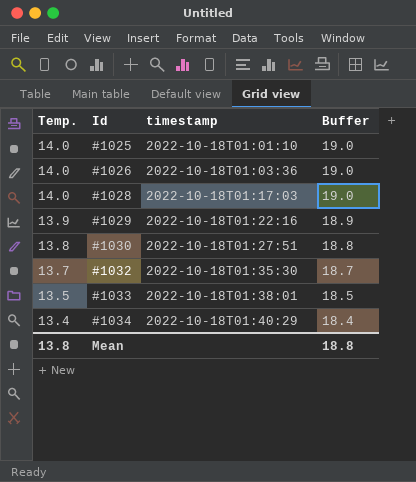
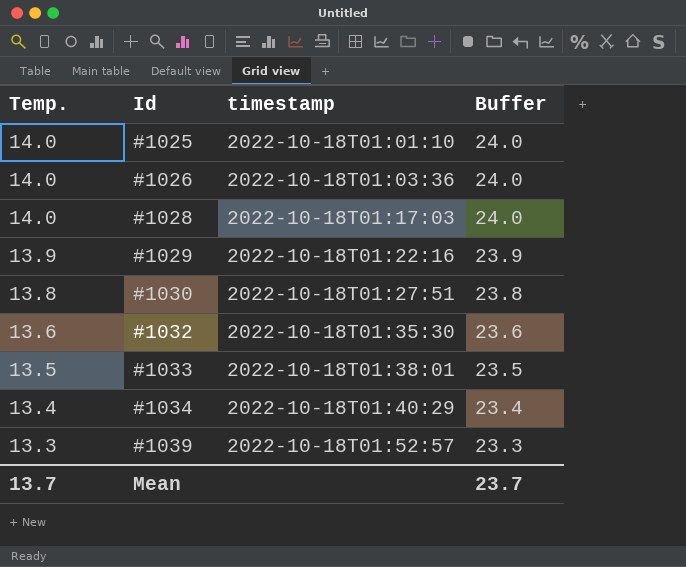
column Buffer | formula: [Temp.] + 5 -> [Temp.] + 10
#1032 | Temp.: 13.7 -> 13.6
row #1039: none -> 13.3 | 2022-10-18T01:52:57 | 23.3
Mean | Temp.: 13.8 -> 13.7
Mean | Buffer: 18.8 -> 23.7

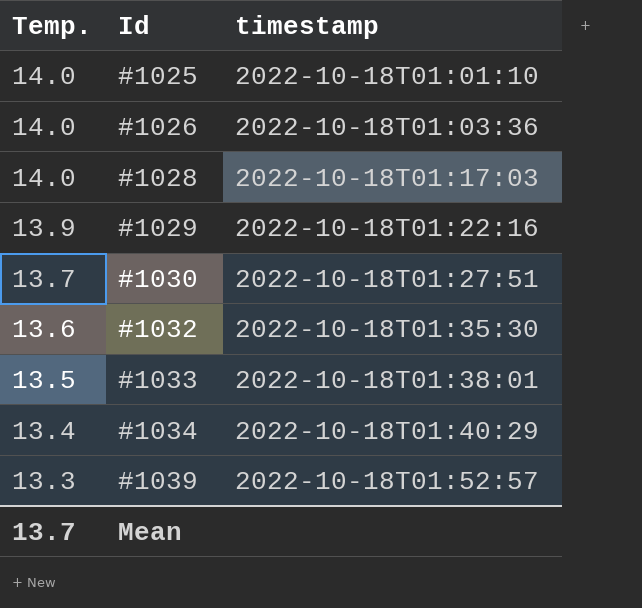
column Buffer | formula: [Temp.] + 10 -> none
#1030 | Temp.: 13.8 -> 13.7

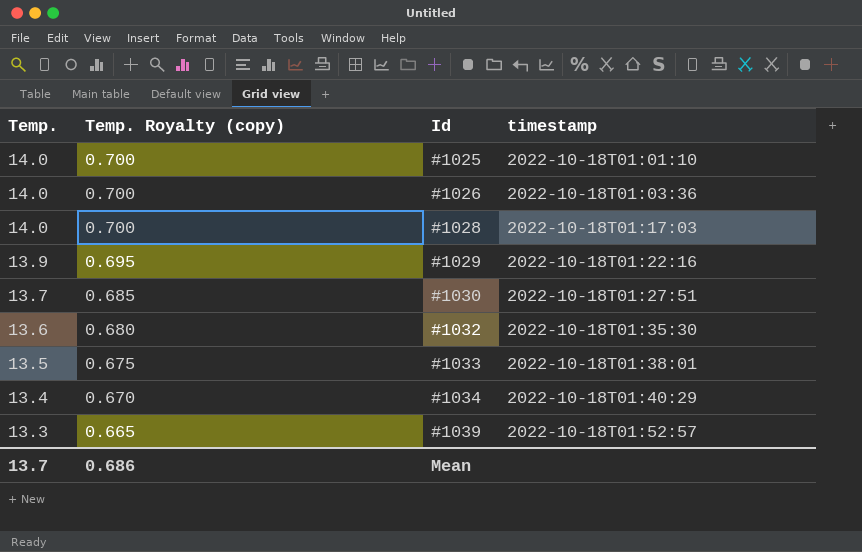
column Temp. Royalty (copy) | formula: none -> [Temp.] * 0.05

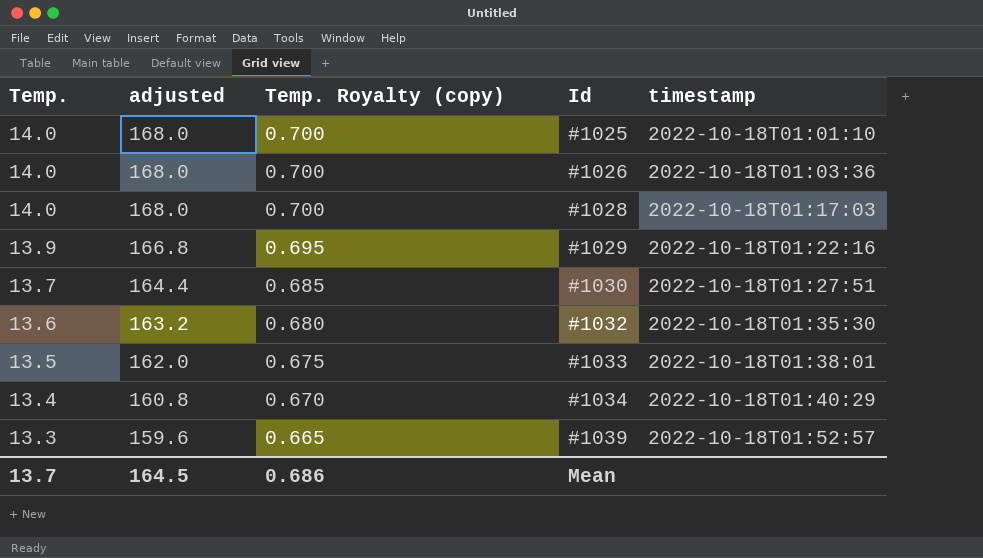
column adjusted | formula: none -> [Temp.] * 12

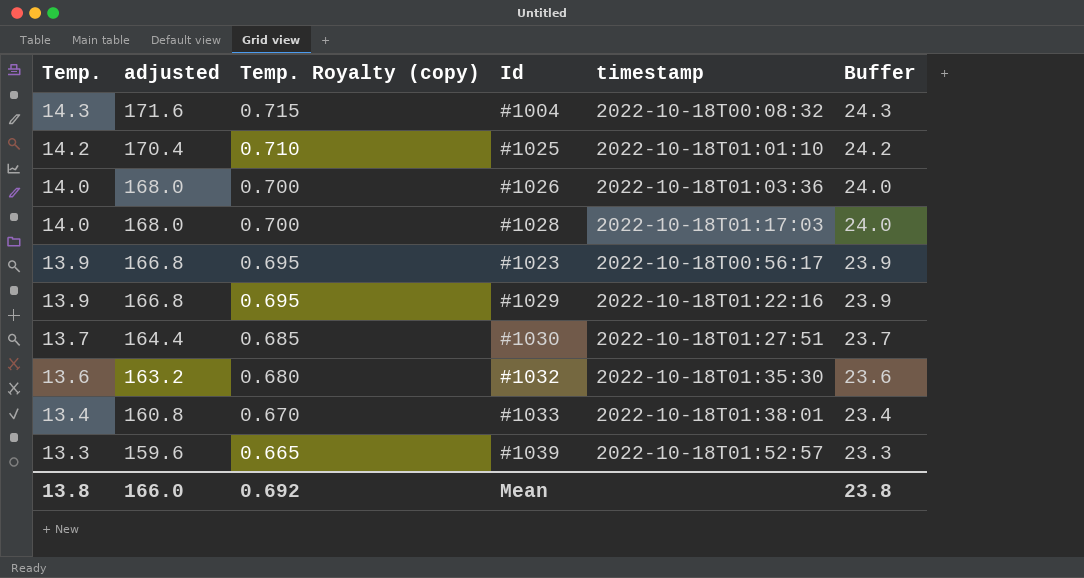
column Buffer | formula: none -> [Temp.] + 10
row #1034: 13.4 | 160.8 | 0.670 | 2022-10-18T01:40:29 -> none
row #1004: none -> 14.3 | 171.6 | 0.715 | 2022-10-18T00:08:32 | 24.3
#1025 | Temp.: 14.0 -> 14.2
#1025 | adjusted: 168.0 -> 170.4
#1025 | Temp. Royalty (copy): 0.700 -> 0.710
row #1023: none -> 13.9 | 166.8 | 0.695 | 2022-10-18T00:56:17 | 23.9
#1033 | Temp.: 13.5 -> 13.4
#1033 | adjusted: 162.0 -> 160.8
#1033 | Temp. Royalty (copy): 0.675 -> 0.670
Mean | Temp.: 13.7 -> 13.8
Mean | adjusted: 164.5 -> 166.0
Mean | Temp. Royalty (copy): 0.686 -> 0.692

